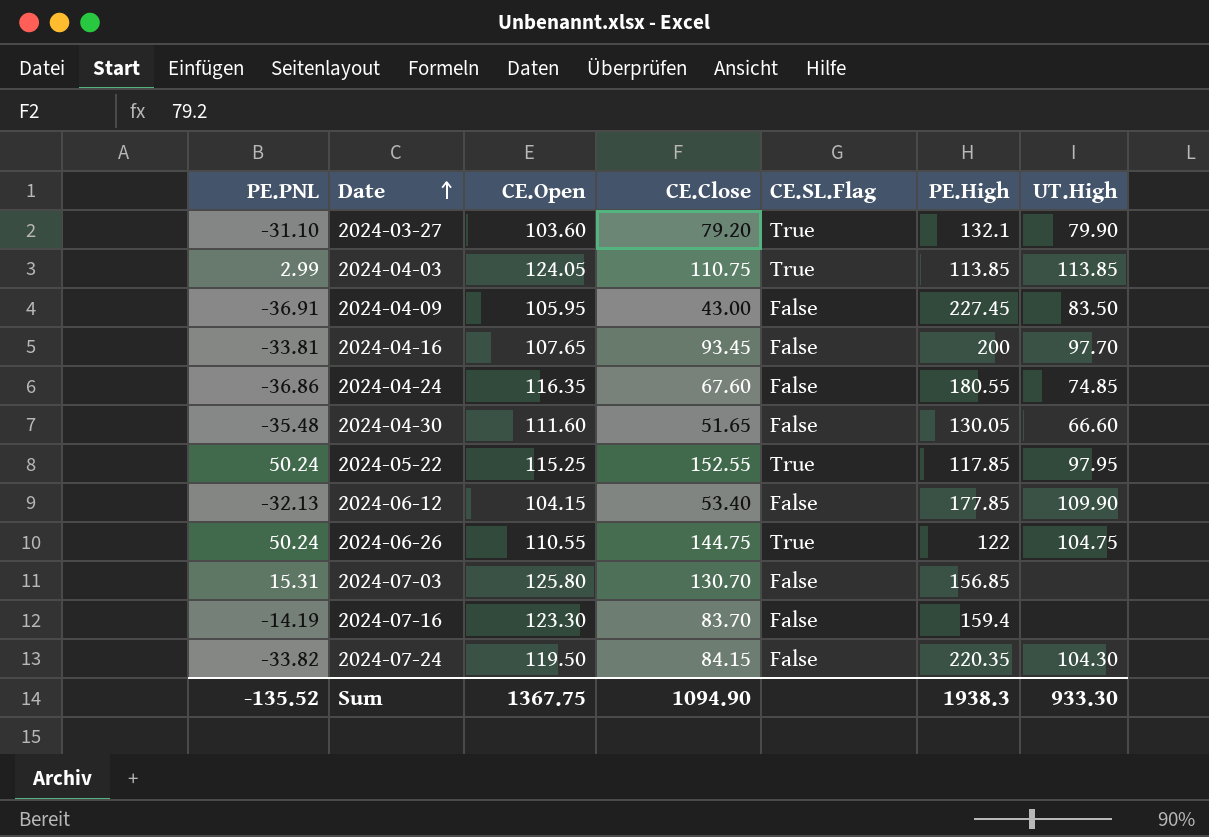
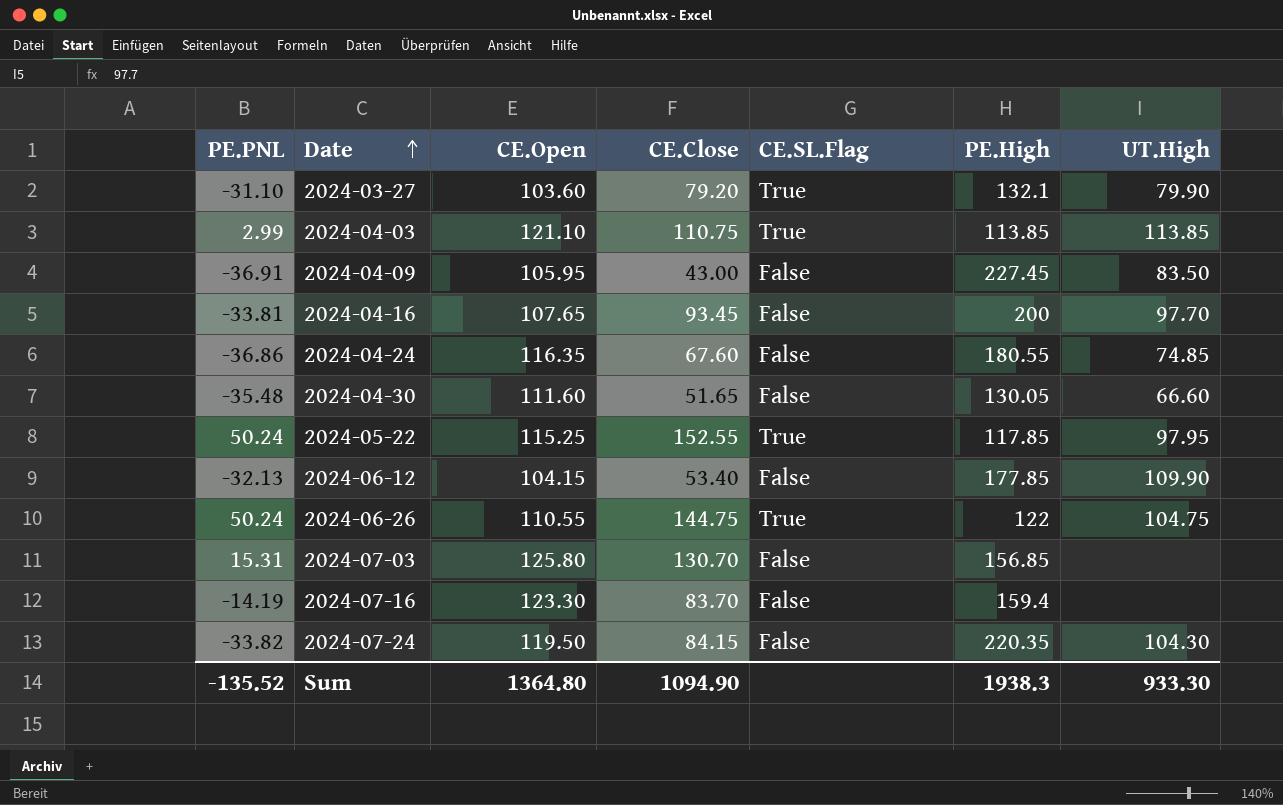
2024-04-03 | CE.Open: 124.05 -> 121.10
Sum | CE.Open: 1367.75 -> 1364.80

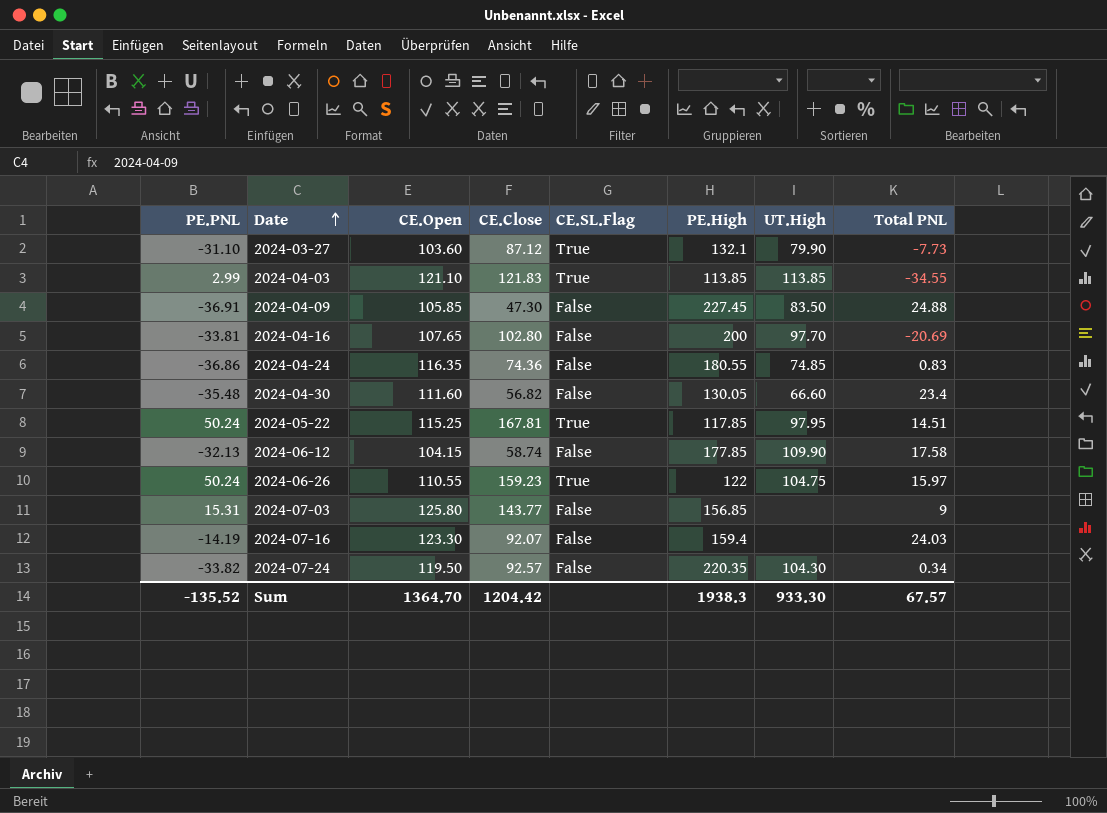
column Total PNL | position: none -> 8
2024-03-27 | CE.Close: 79.20 -> 87.12
2024-04-03 | CE.Close: 110.75 -> 121.83
2024-04-09 | CE.Open: 105.95 -> 105.85
2024-04-09 | CE.Close: 43.00 -> 47.30
2024-04-16 | CE.Close: 93.45 -> 102.80
2024-04-24 | CE.Close: 67.60 -> 74.36
2024-04-30 | CE.Close: 51.65 -> 56.82
2024-05-22 | CE.Close: 152.55 -> 167.81
2024-06-12 | CE.Close: 53.40 -> 58.74
2024-06-26 | CE.Close: 144.75 -> 159.23
2024-07-03 | CE.Close: 130.70 -> 143.77
2024-07-16 | CE.Close: 83.70 -> 92.07
2024-07-24 | CE.Close: 84.15 -> 92.57
Sum | CE.Open: 1364.80 -> 1364.70
Sum | CE.Close: 1094.90 -> 1204.42

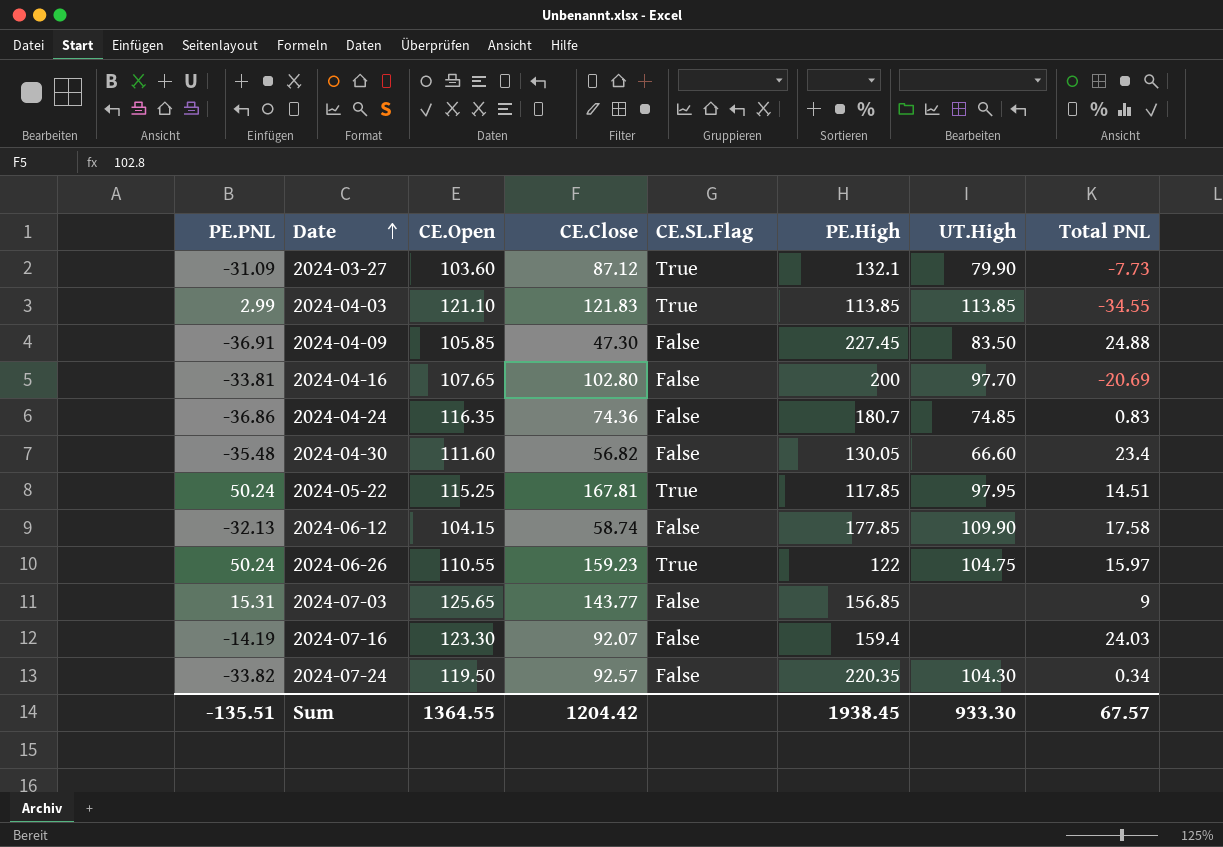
2024-03-27 | PE.PNL: -31.10 -> -31.09
2024-04-24 | PE.High: 180.55 -> 180.7
2024-07-03 | CE.Open: 125.80 -> 125.65
Sum | PE.PNL: -135.52 -> -135.51
Sum | CE.Open: 1364.70 -> 1364.55
Sum | PE.High: 1938.3 -> 1938.45

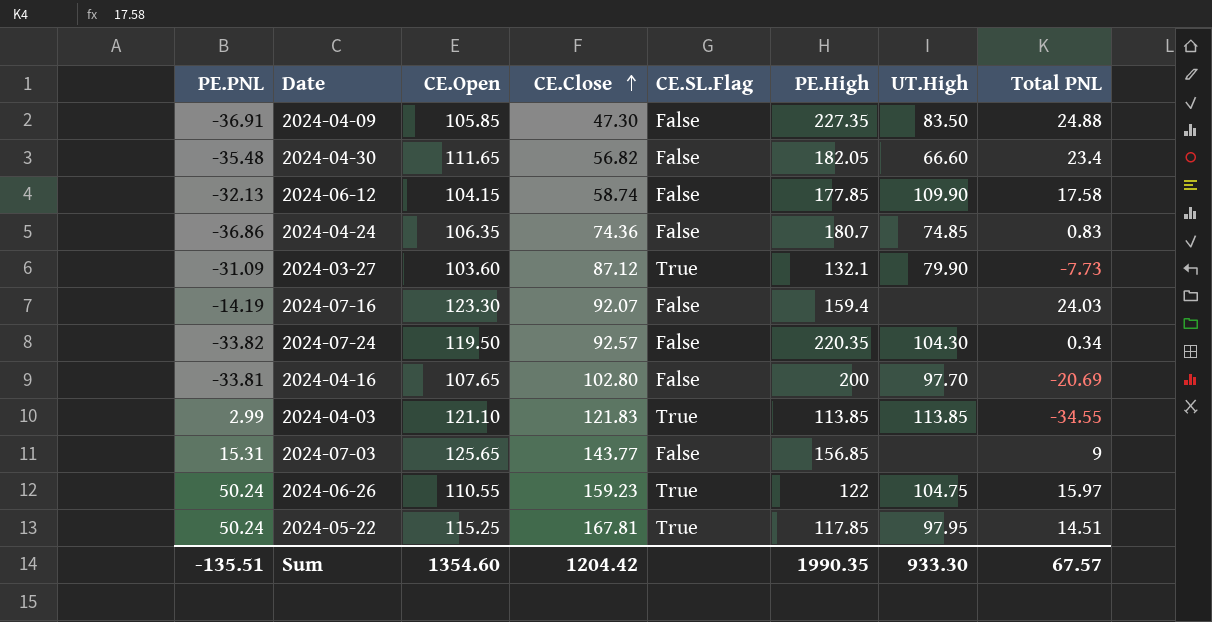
row order: Date ascending -> CE.Close ascending
2024-04-09 | PE.High: 227.45 -> 227.35
2024-04-30 | CE.Open: 111.60 -> 111.65
2024-04-30 | PE.High: 130.05 -> 182.05
2024-04-24 | CE.Open: 116.35 -> 106.35
Sum | CE.Open: 1364.55 -> 1354.60
Sum | PE.High: 1938.45 -> 1990.35

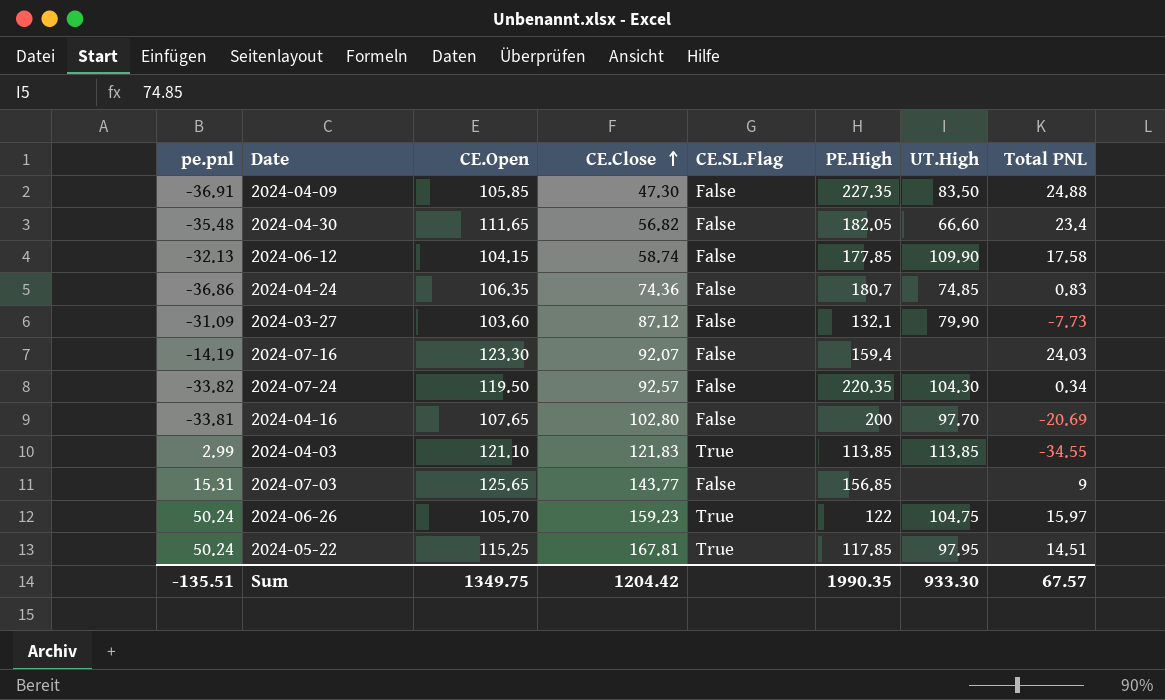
column name: PE.PNL -> pe.pnl
2024-03-27 | CE.SL.Flag: True -> False
2024-06-26 | CE.Open: 110.55 -> 105.70
Sum | CE.Open: 1354.60 -> 1349.75

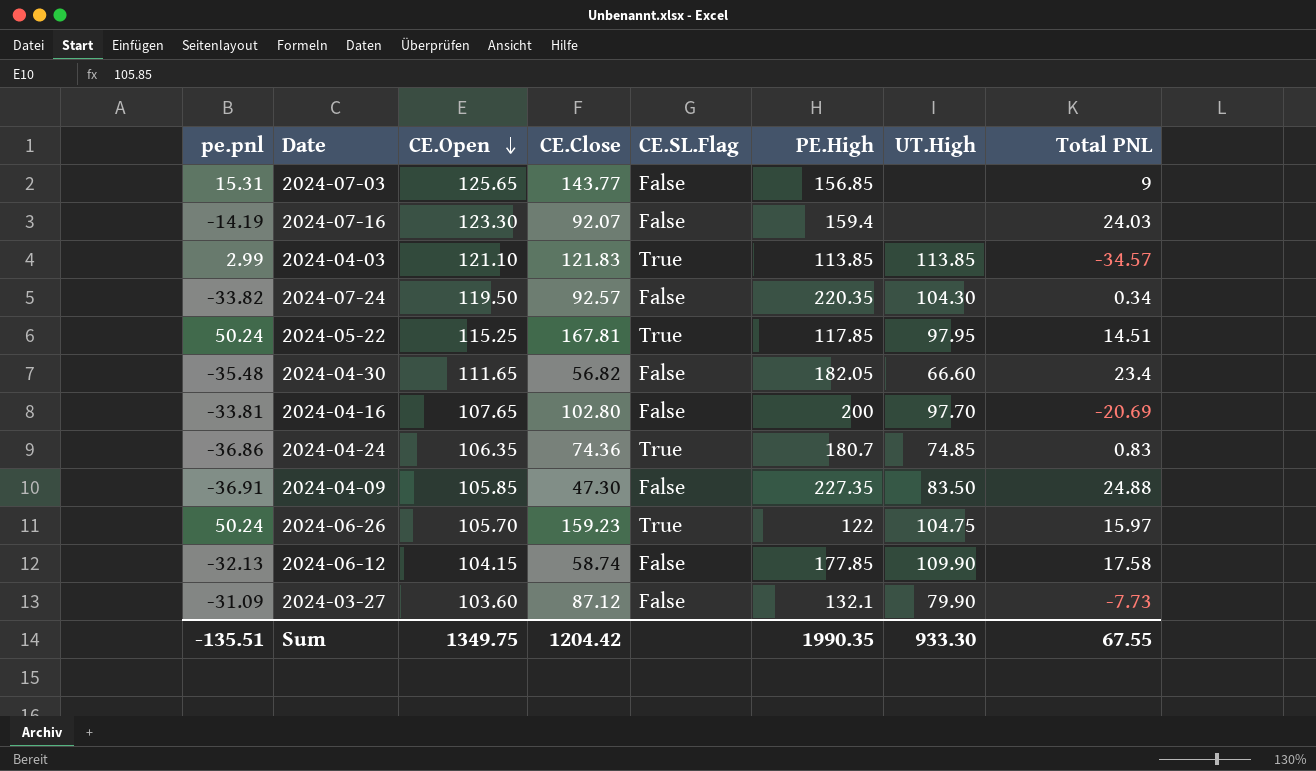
row order: CE.Close ascending -> CE.Open descending
2024-04-03 | Total PNL: -34.55 -> -34.57
2024-04-24 | CE.SL.Flag: False -> True
Sum | Total PNL: 67.57 -> 67.55

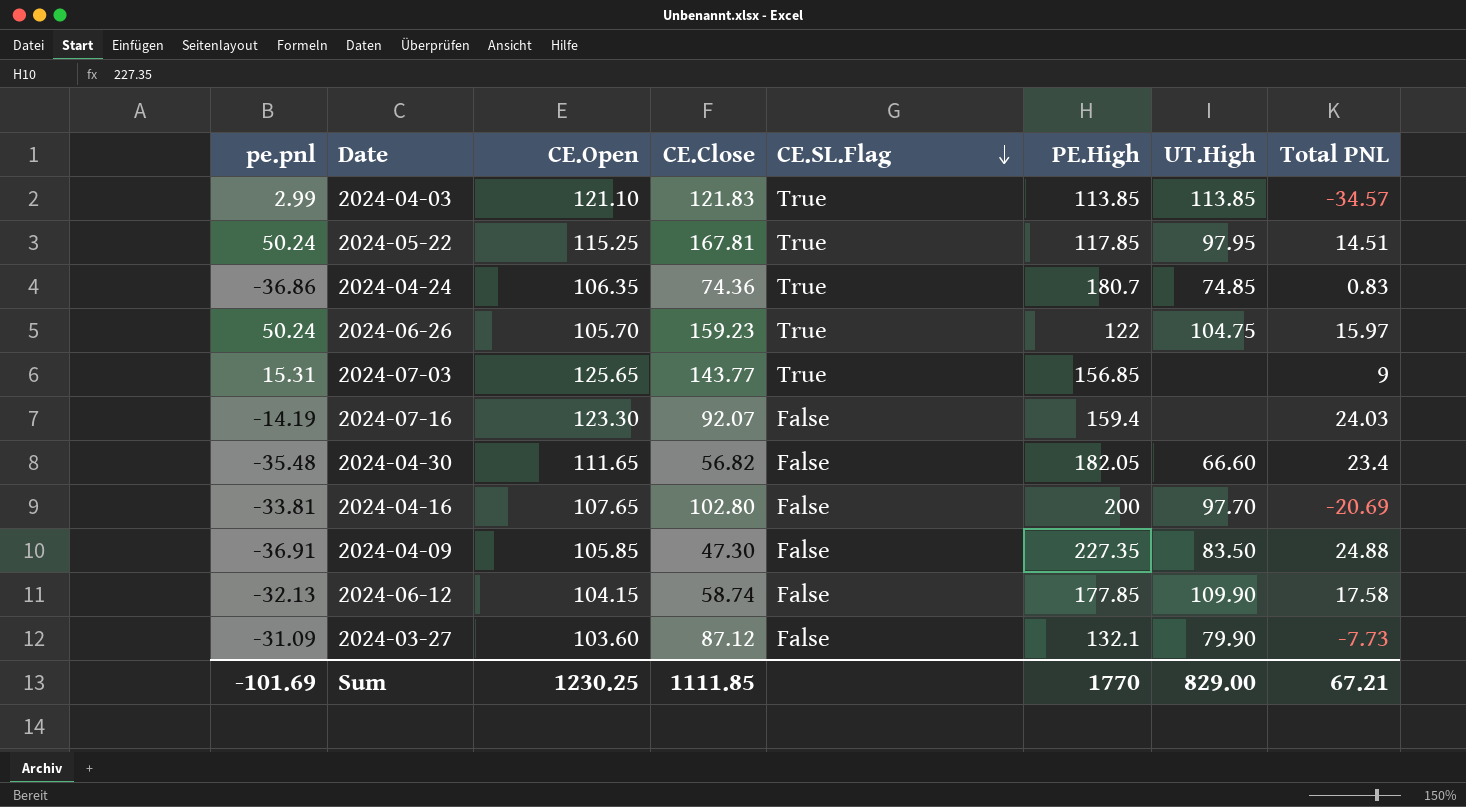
row order: CE.Open descending -> CE.SL.Flag descending
row 2024-07-24: -33.82 | 119.50 | 92.57 | False | 220.35 | 104.30 | 0.34 -> none
2024-07-03 | CE.SL.Flag: False -> True
Sum | pe.pnl: -135.51 -> -101.69
Sum | CE.Open: 1349.75 -> 1230.25
Sum | CE.Close: 1204.42 -> 1111.85
Sum | PE.High: 1990.35 -> 1770
Sum | UT.High: 933.30 -> 829.00
Sum | Total PNL: 67.55 -> 67.21

